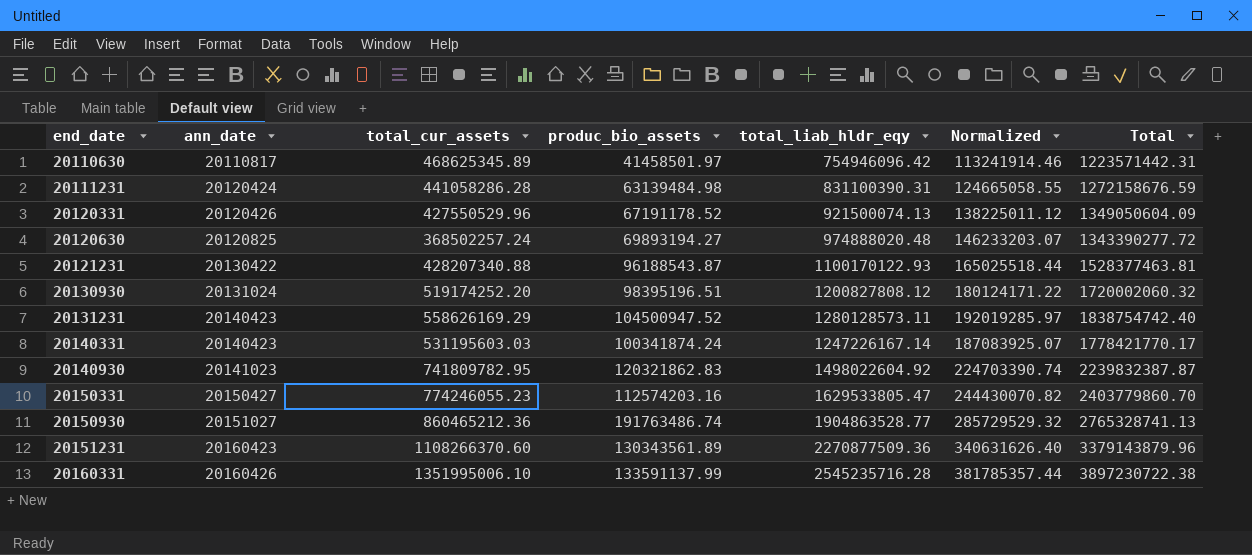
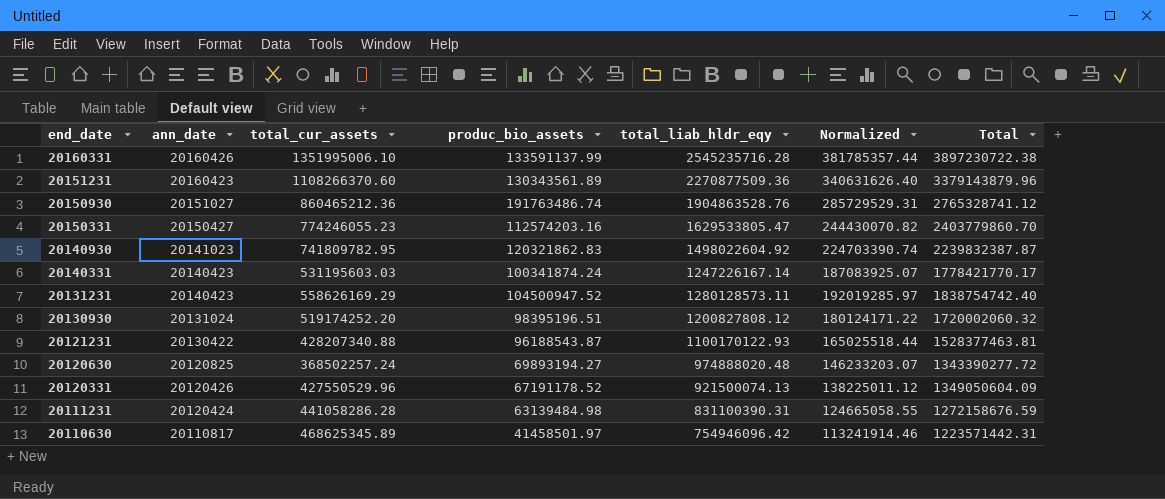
row order: end_date ascending -> end_date descending
20150930 | total_liab_hldr_eqy: 1904863528.77 -> 1904863528.76
20150930 | Normalized: 285729529.32 -> 285729529.31
20150930 | Total: 2765328741.13 -> 2765328741.12

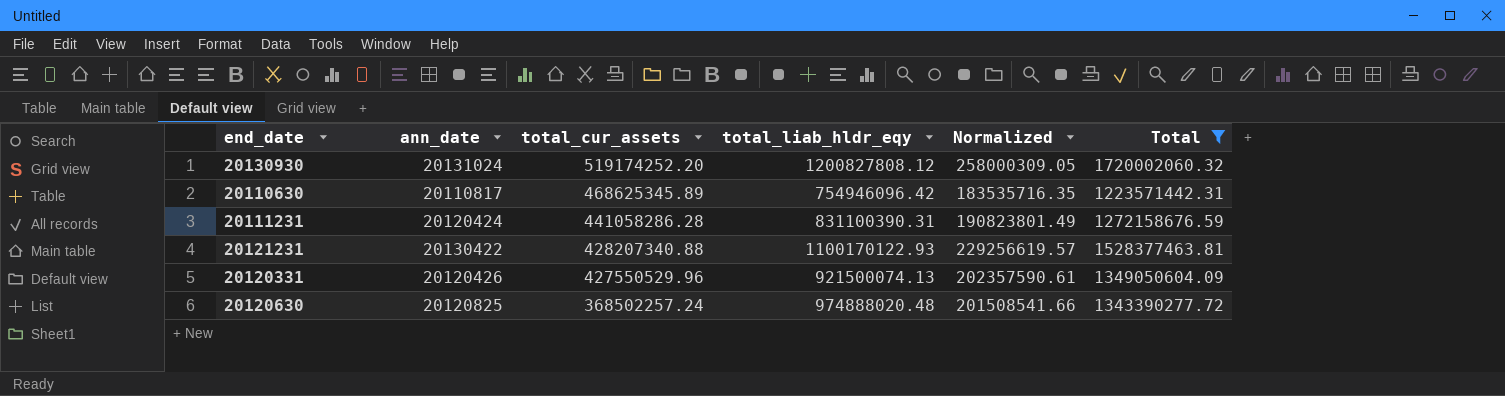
filter: none -> Total <= 1720002060.32
row order: end_date descending -> total_cur_assets descending
column produc_bio_assets | position: 4 -> none
column Normalized | formula: [total_liab_hldr_eqy] * 0.15 -> [Total] * 0.15

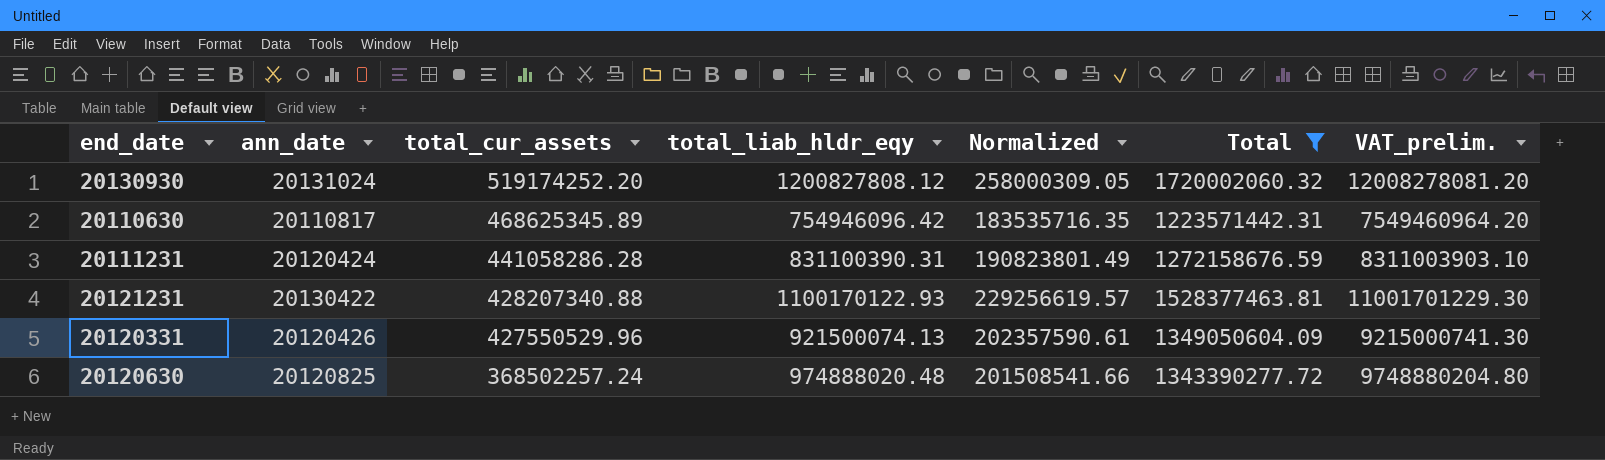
column VAT_prelim. | formula: none -> [total_liab_hldr_eqy] * 10

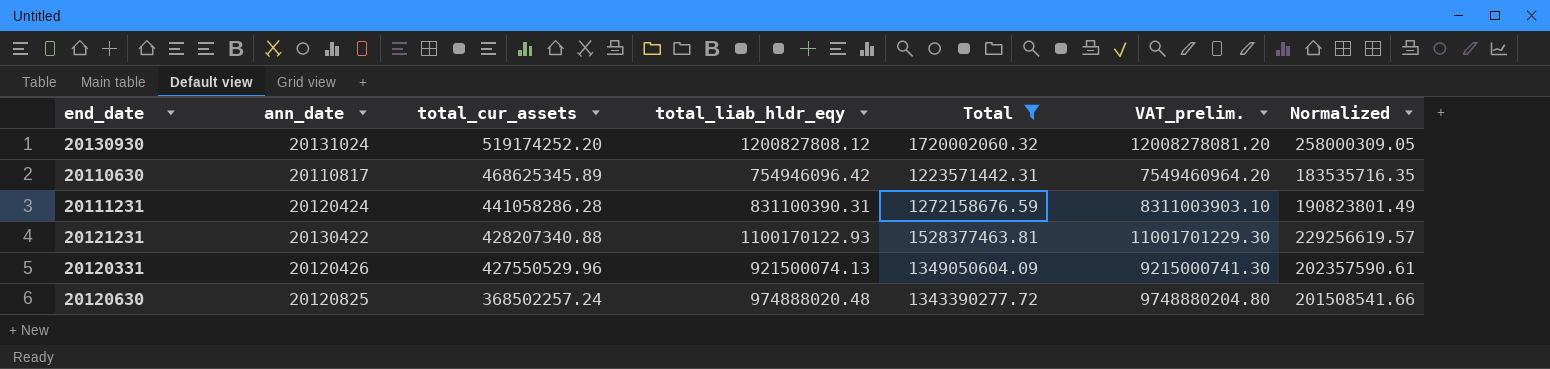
column Normalized | position: 5 -> 7

